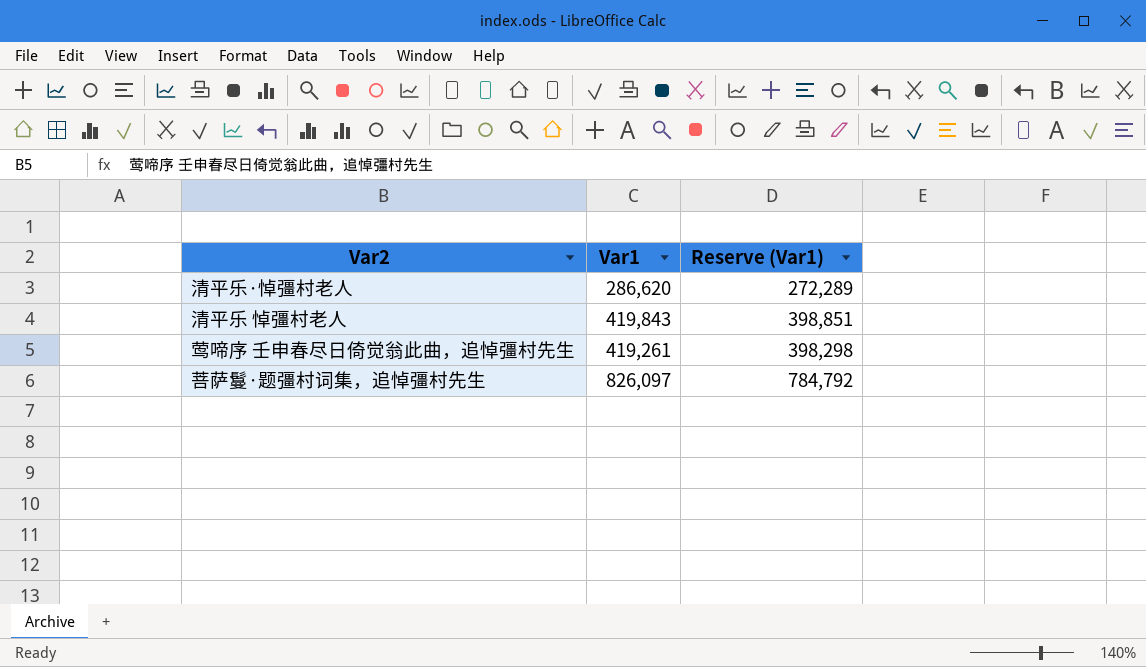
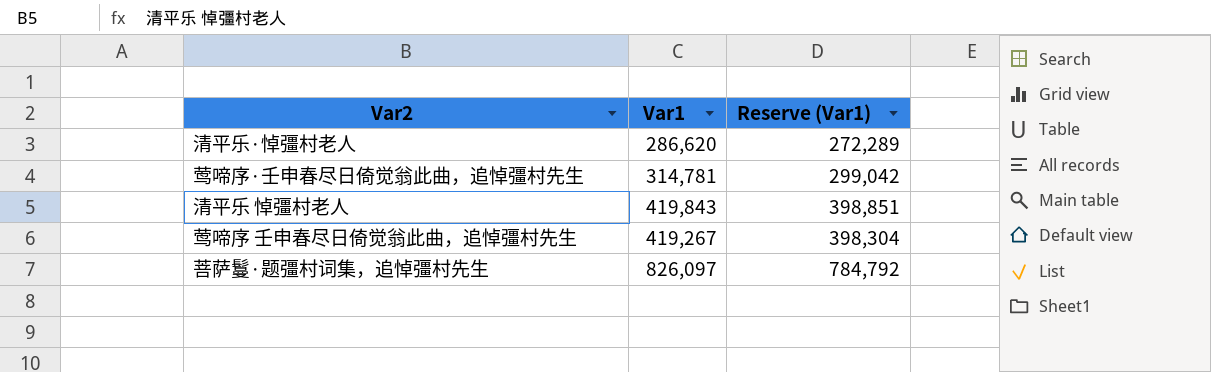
row 莺啼序·壬申春尽日倚觉翁此曲，追悼彊村先生: none -> 314,781 | 299,042
莺啼序 壬申春尽日倚觉翁此曲，追悼彊村先生 | Var1: 419,261 -> 419,267
莺啼序 壬申春尽日倚觉翁此曲，追悼彊村先生 | Reserve (Var1): 398,298 -> 398,304

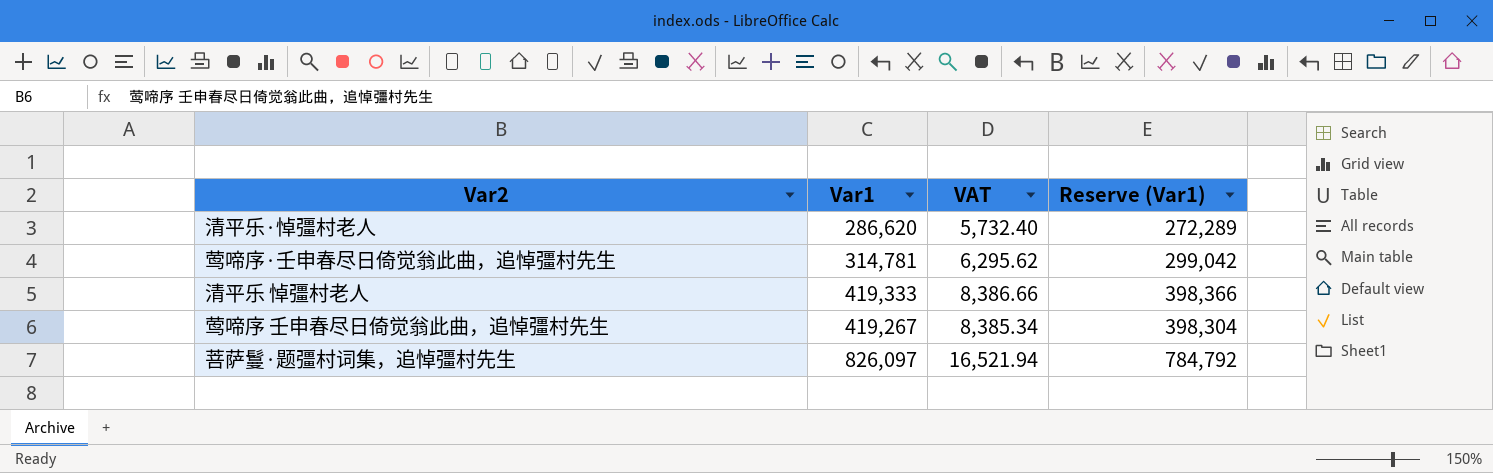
column VAT | formula: none -> [Var1] * 0.02
清平乐 悼彊村老人 | Var1: 419,843 -> 419,333
清平乐 悼彊村老人 | Reserve (Var1): 398,851 -> 398,366

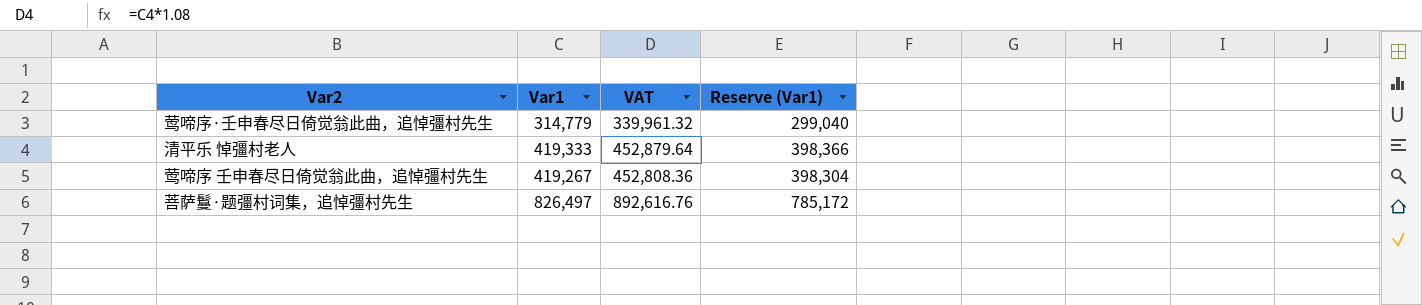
column VAT | formula: [Var1] * 0.02 -> [Var1] * 1.08
row 清平乐·悼彊村老人: 286,620 | 5,732.40 | 272,289 -> none
莺啼序·壬申春尽日倚觉翁此曲，追悼彊村先生 | Var1: 314,781 -> 314,779
莺啼序·壬申春尽日倚觉翁此曲，追悼彊村先生 | Reserve (Var1): 299,042 -> 299,040
菩萨鬘·题彊村词集，追悼彊村先生 | Var1: 826,097 -> 826,497
菩萨鬘·题彊村词集，追悼彊村先生 | Reserve (Var1): 784,792 -> 785,172

